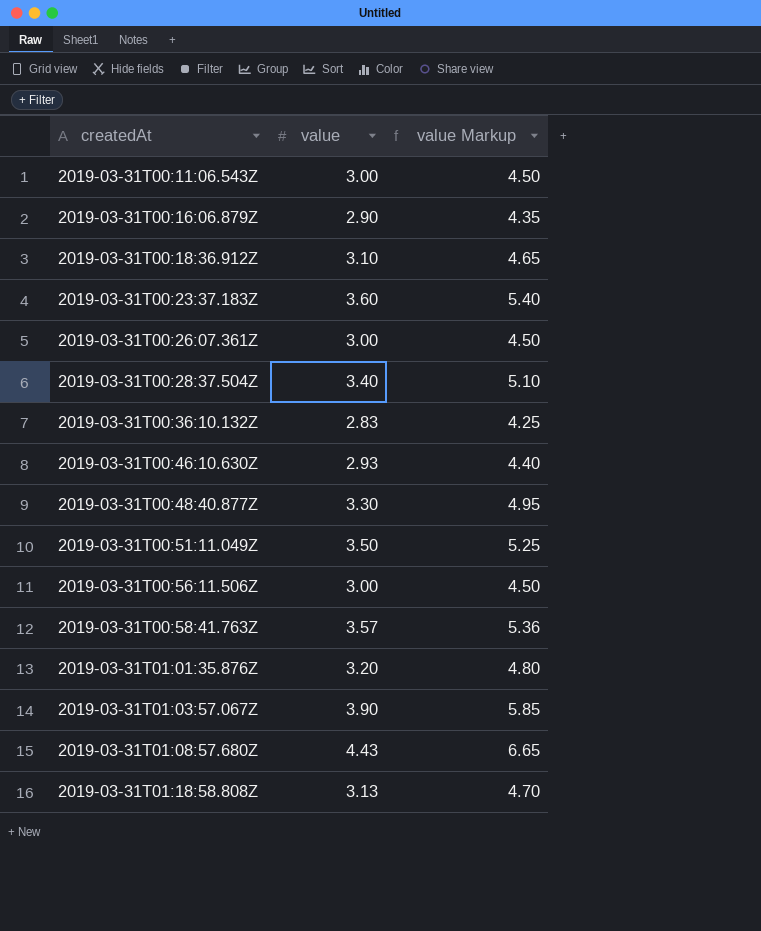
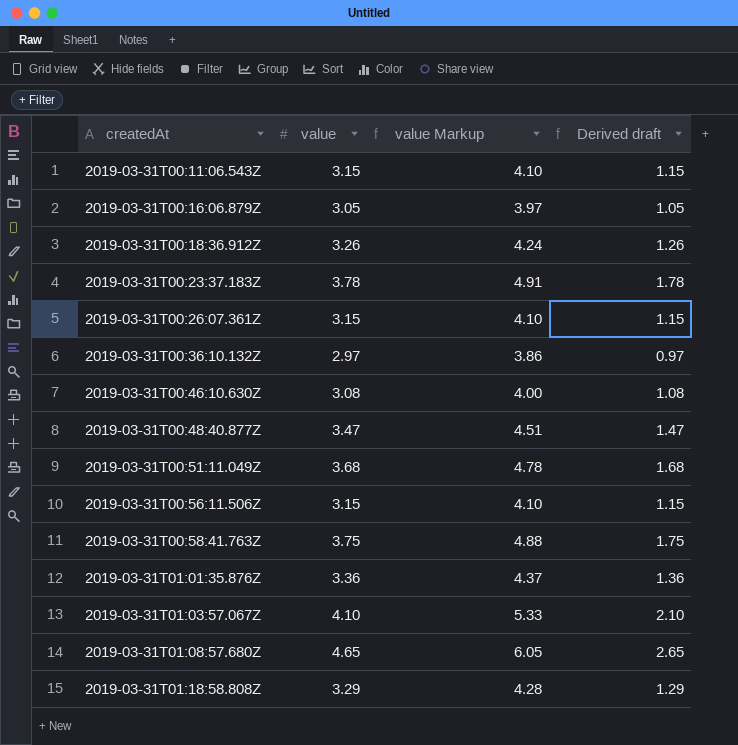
column value Markup | formula: [value] * 1.5 -> [value] * 1.3
column Derived draft | formula: none -> [value] - 2
row 2019-03-31T00:28:37.504Z: 3.40 | 5.10 -> none
2019-03-31T00:11:06.543Z | value: 3.00 -> 3.15
2019-03-31T00:16:06.879Z | value: 2.90 -> 3.05
2019-03-31T00:18:36.912Z | value: 3.10 -> 3.26
2019-03-31T00:23:37.183Z | value: 3.60 -> 3.78
2019-03-31T00:26:07.361Z | value: 3.00 -> 3.15
2019-03-31T00:36:10.132Z | value: 2.83 -> 2.97
2019-03-31T00:46:10.630Z | value: 2.93 -> 3.08
2019-03-31T00:48:40.877Z | value: 3.30 -> 3.47
2019-03-31T00:51:11.049Z | value: 3.50 -> 3.68
2019-03-31T00:56:11.506Z | value: 3.00 -> 3.15
2019-03-31T00:58:41.763Z | value: 3.57 -> 3.75
2019-03-31T01:01:35.876Z | value: 3.20 -> 3.36
2019-03-31T01:03:57.067Z | value: 3.90 -> 4.10
2019-03-31T01:08:57.680Z | value: 4.43 -> 4.65
2019-03-31T01:18:58.808Z | value: 3.13 -> 3.29

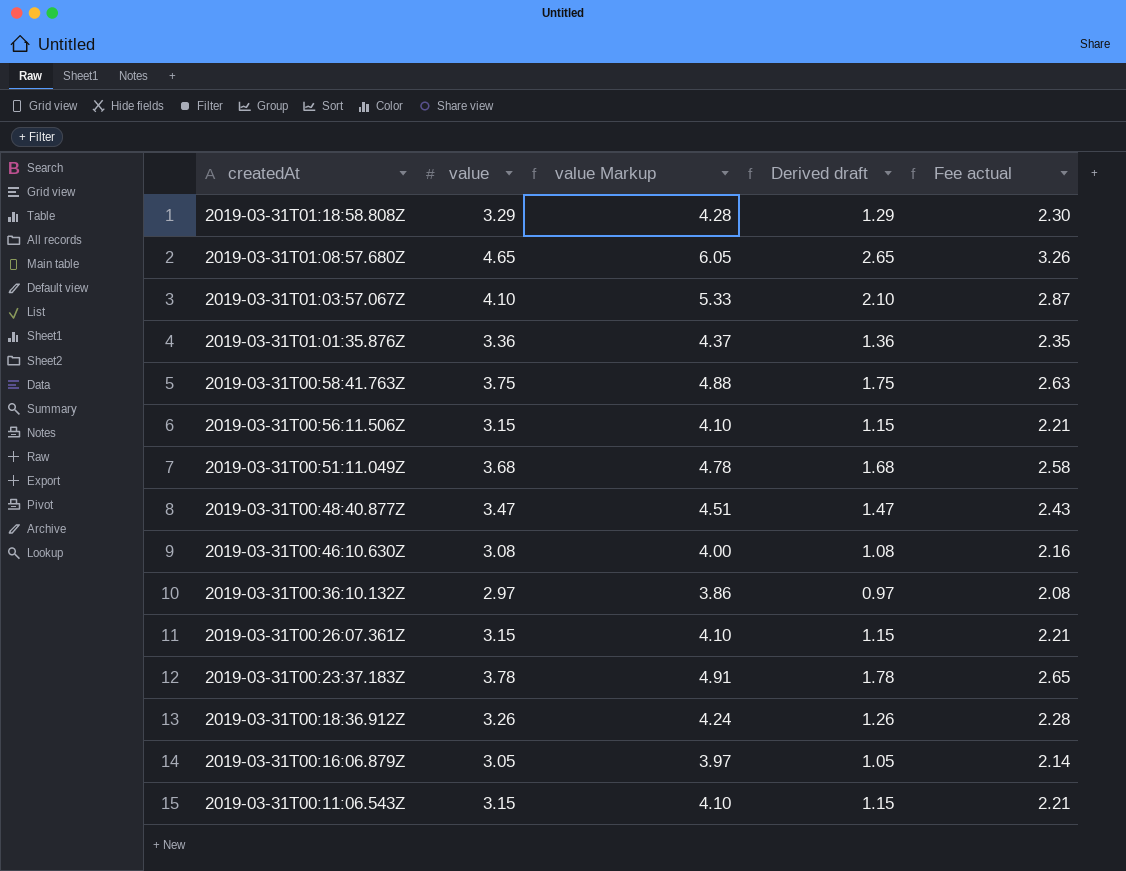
row order: createdAt ascending -> createdAt descending
column Fee actual | formula: none -> [value] * 0.7

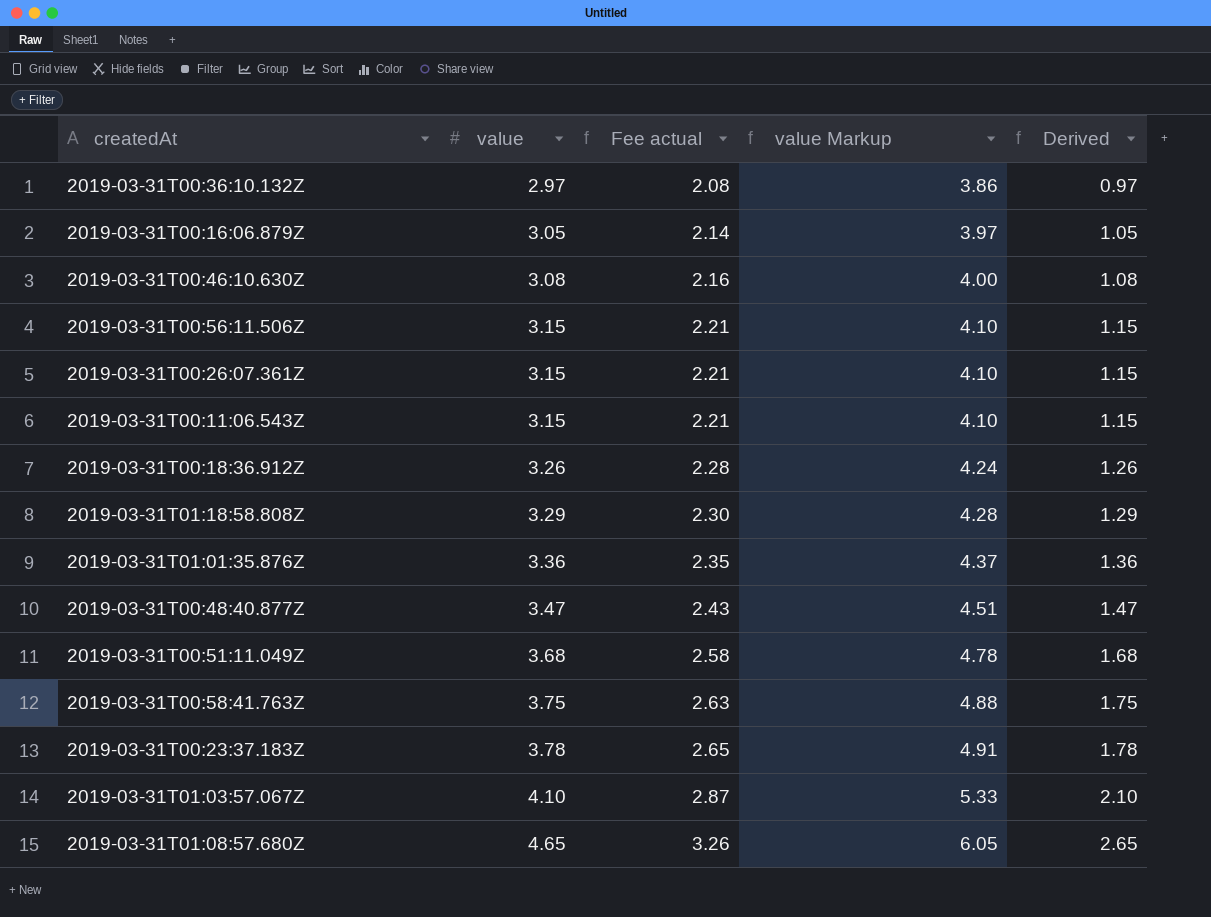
row order: createdAt descending -> value ascending
column Fee actual | position: 5 -> 3
column name: Derived draft -> Derived

